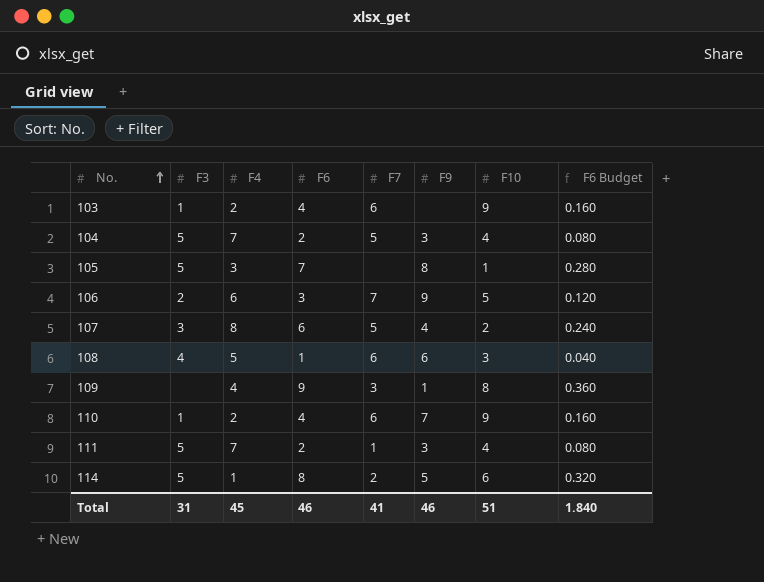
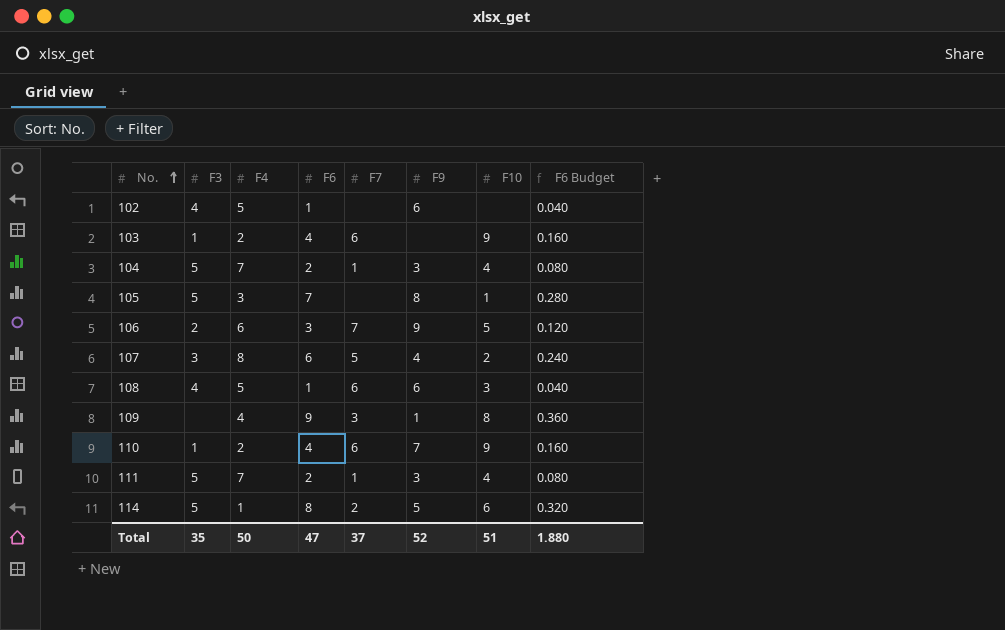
row 102: none -> 4 | 5 | 1 | none | 6 | none | 0.040
104 | F7: 5 -> 1
Total | F3: 31 -> 35
Total | F4: 45 -> 50
Total | F6: 46 -> 47
Total | F7: 41 -> 37
Total | F9: 46 -> 52
Total | F6 Budget: 1.840 -> 1.880

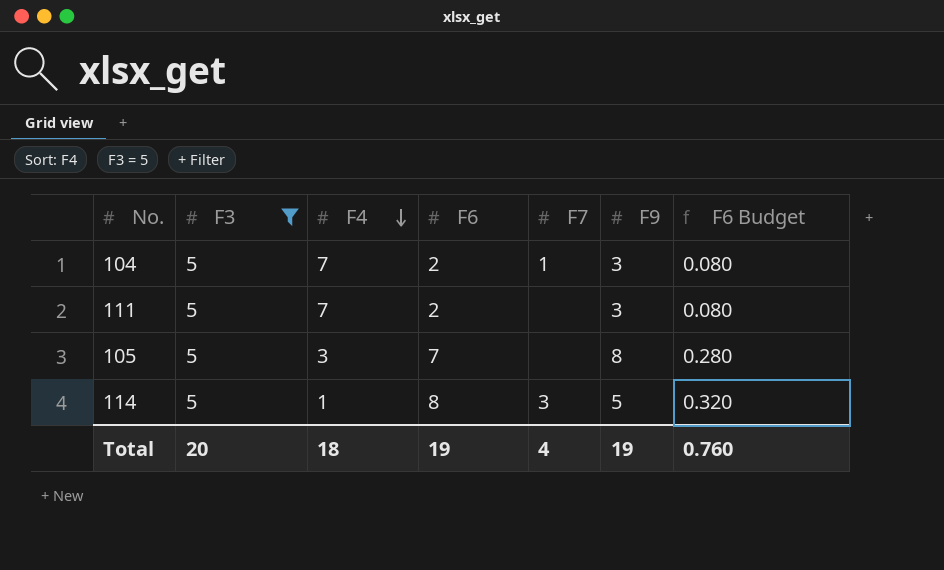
filter: none -> F3 = 5
row order: No. ascending -> F4 descending
column F10 | position: 7 -> none
111 | F7: 1 -> none
114 | F7: 2 -> 3
Total | F3: 35 -> 20
Total | F4: 50 -> 18
Total | F6: 47 -> 19
Total | F7: 37 -> 4
Total | F9: 52 -> 19
Total | F6 Budget: 1.880 -> 0.760

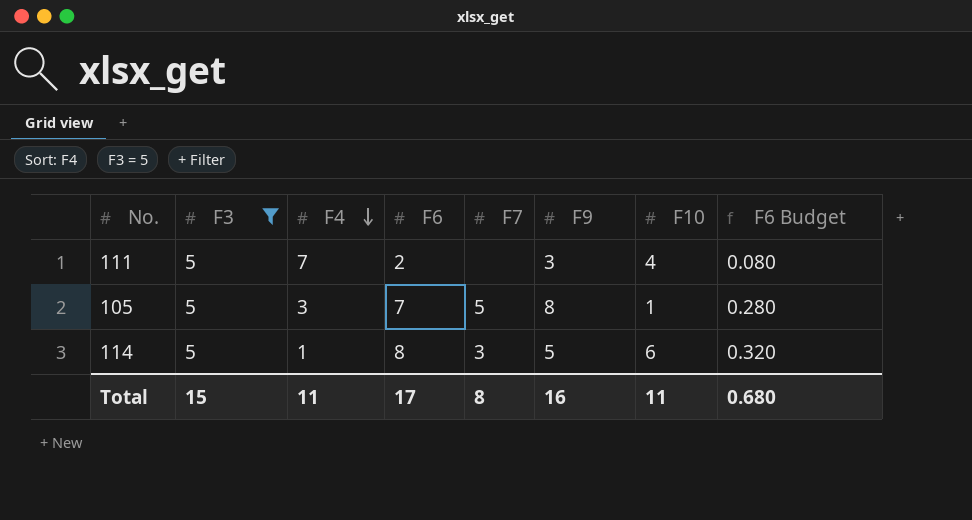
column F10 | position: none -> 7
row 104: 5 | 7 | 2 | 1 | 3 | 0.080 -> none
105 | F7: none -> 5
Total | F3: 20 -> 15
Total | F4: 18 -> 11
Total | F6: 19 -> 17
Total | F7: 4 -> 8
Total | F9: 19 -> 16
Total | F6 Budget: 0.760 -> 0.680

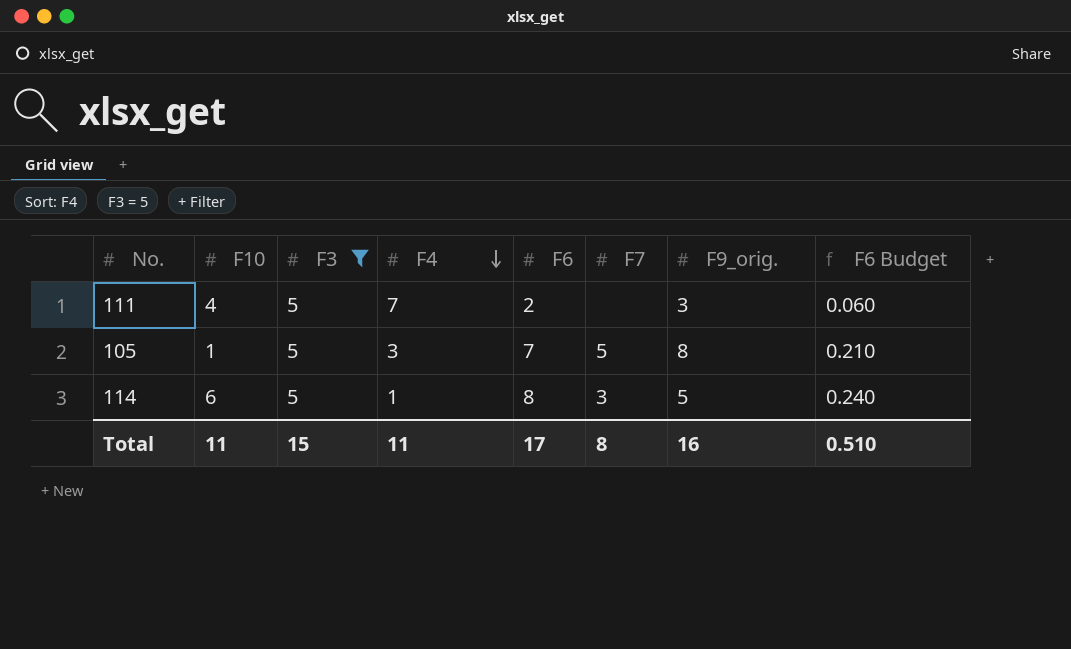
column F10 | position: 7 -> 2
column name: F9 -> F9_orig.
column F6 Budget | formula: [F6] * 0.04 -> [F6] * 0.03
Total | F6 Budget: 0.680 -> 0.510

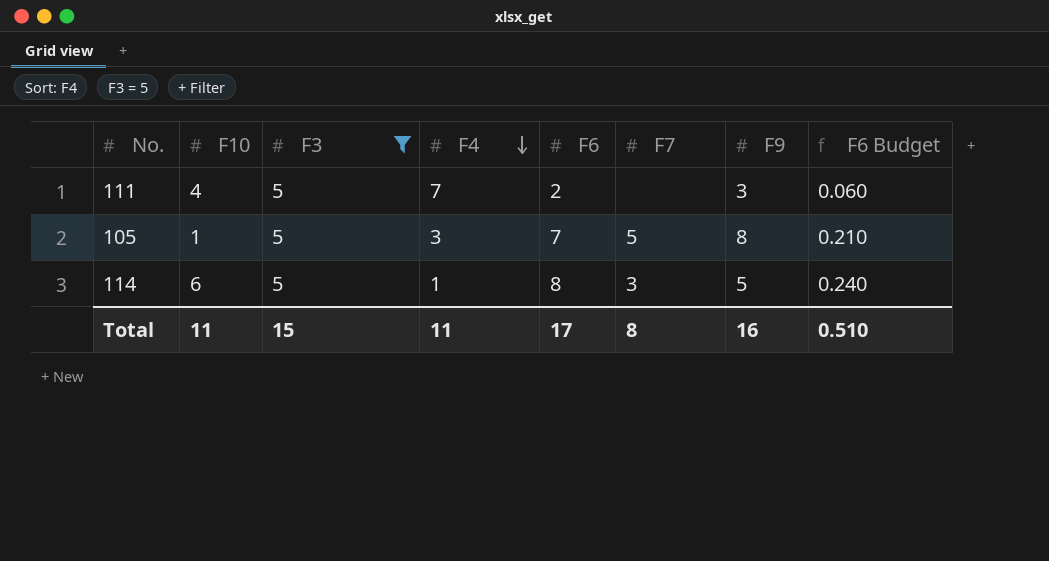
column name: F9_orig. -> F9

